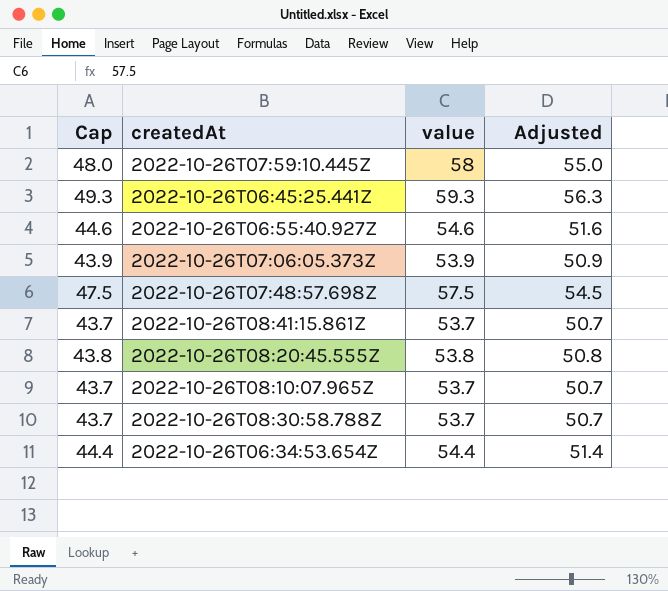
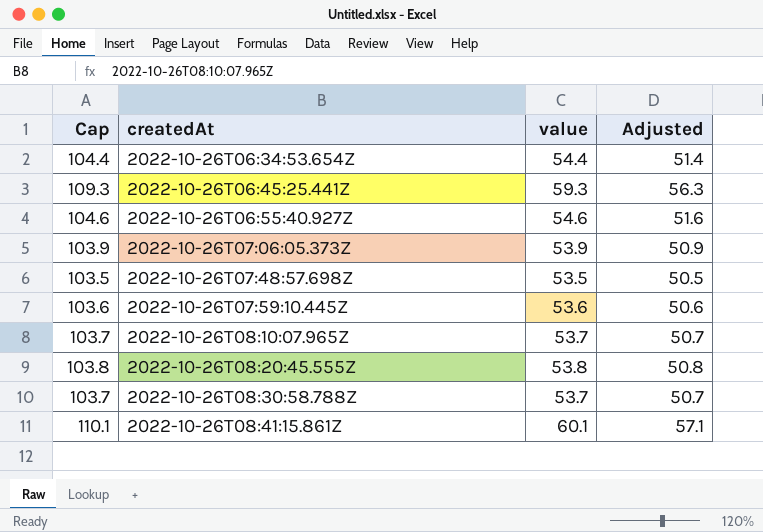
row order: none -> createdAt ascending
column Cap | formula: [value] - 10 -> [value] + 50
2022-10-26T07:48:57.698Z | value: 57.5 -> 53.5
2022-10-26T07:48:57.698Z | Adjusted: 54.5 -> 50.5
2022-10-26T07:59:10.445Z | value: 58 -> 53.6
2022-10-26T07:59:10.445Z | Adjusted: 55.0 -> 50.6
2022-10-26T08:41:15.861Z | value: 53.7 -> 60.1
2022-10-26T08:41:15.861Z | Adjusted: 50.7 -> 57.1

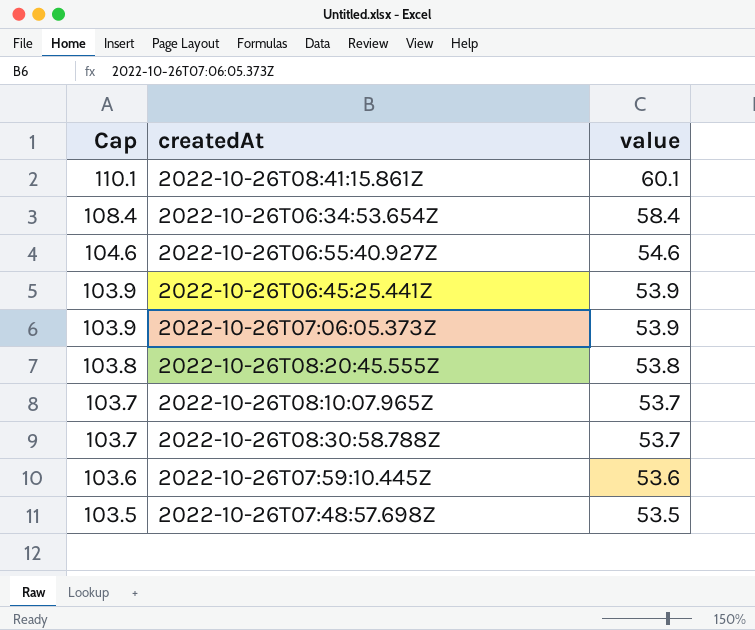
row order: createdAt ascending -> Cap descending
column Adjusted | formula: [value] - 3 -> none
2022-10-26T06:34:53.654Z | Cap: 104.4 -> 108.4
2022-10-26T06:34:53.654Z | value: 54.4 -> 58.4
2022-10-26T06:45:25.441Z | Cap: 109.3 -> 103.9
2022-10-26T06:45:25.441Z | value: 59.3 -> 53.9

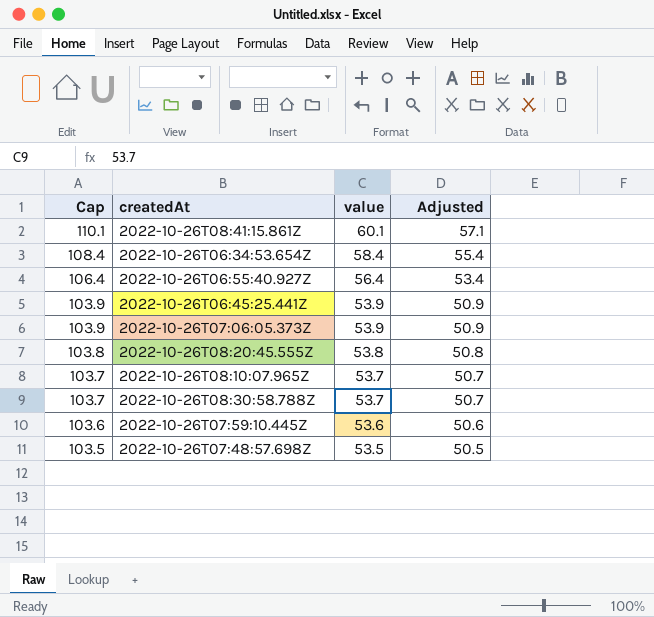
column Adjusted | formula: none -> [value] - 3
2022-10-26T06:55:40.927Z | Cap: 104.6 -> 106.4
2022-10-26T06:55:40.927Z | value: 54.6 -> 56.4

